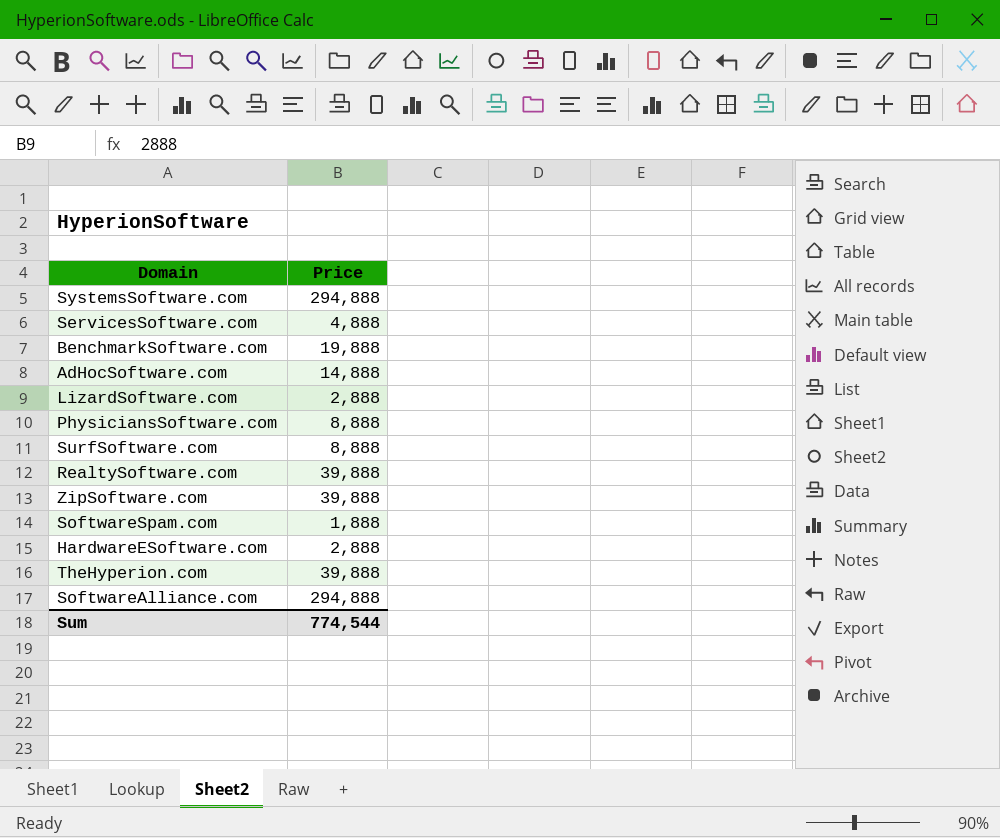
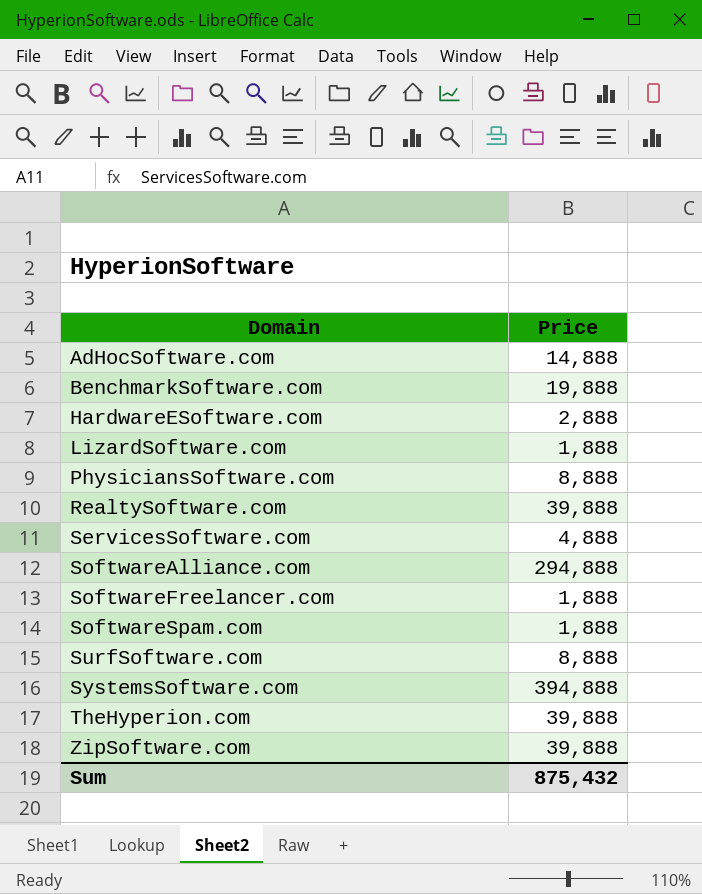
row order: none -> Domain ascending
LizardSoftware.com | Price: 2,888 -> 1,888
row SoftwareFreelancer.com: none -> 1,888
SystemsSoftware.com | Price: 294,888 -> 394,888
Sum | Price: 774,544 -> 875,432

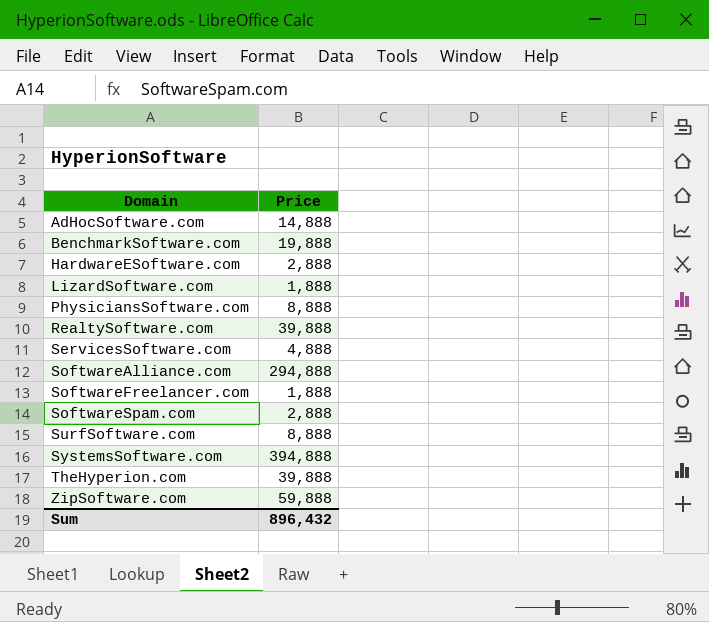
SoftwareSpam.com | Price: 1,888 -> 2,888
ZipSoftware.com | Price: 39,888 -> 59,888
Sum | Price: 875,432 -> 896,432

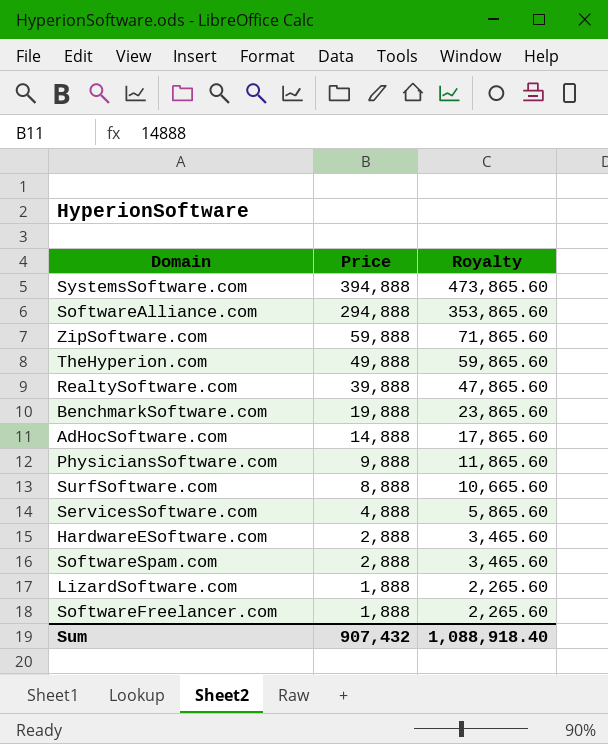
row order: Domain ascending -> Price descending
column Royalty | formula: none -> [Price] * 1.2
TheHyperion.com | Price: 39,888 -> 49,888
PhysiciansSoftware.com | Price: 8,888 -> 9,888
Sum | Price: 896,432 -> 907,432

